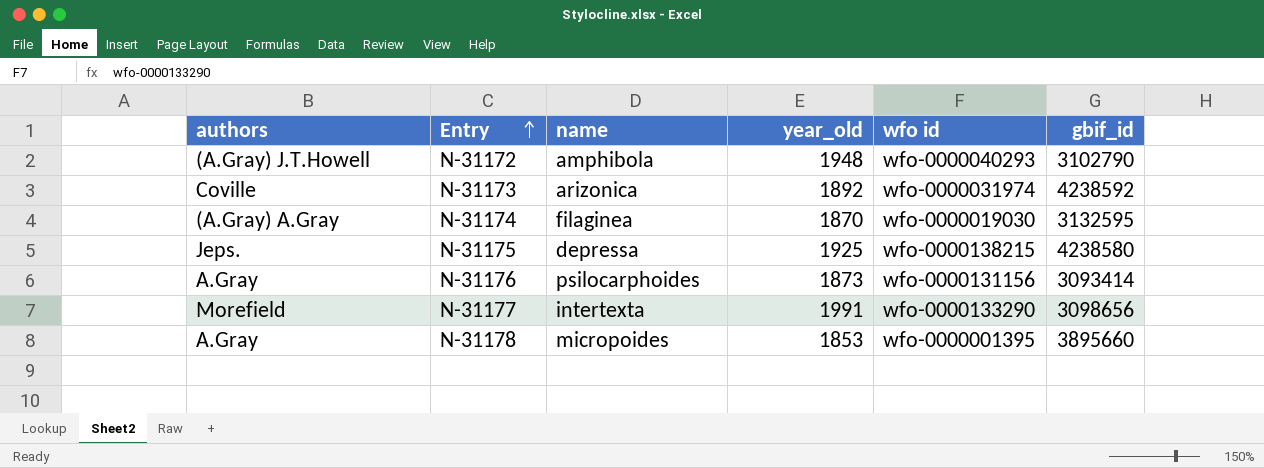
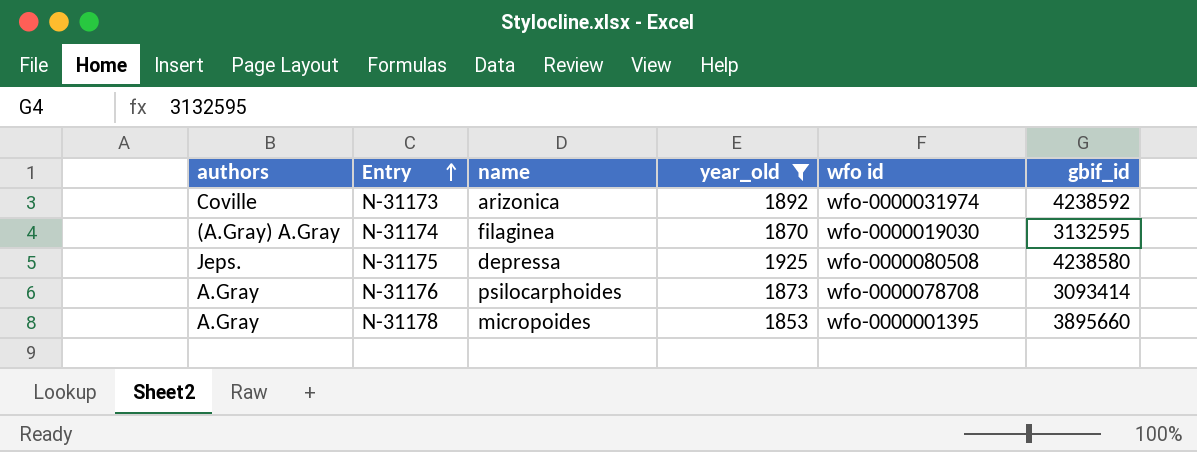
filter: none -> year_old <= 1925
N-31175 | wfo id: wfo-0000138215 -> wfo-0000080508
N-31176 | wfo id: wfo-0000131156 -> wfo-0000078708

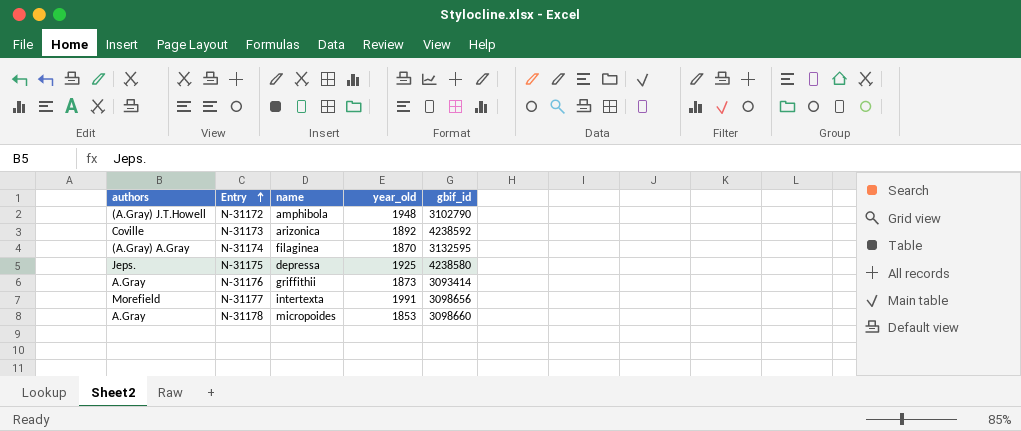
filter: year_old <= 1925 -> none
column wfo id | position: 5 -> none
N-31176 | name: psilocarphoides -> griffithii
N-31178 | gbif_id: 3895660 -> 3098660

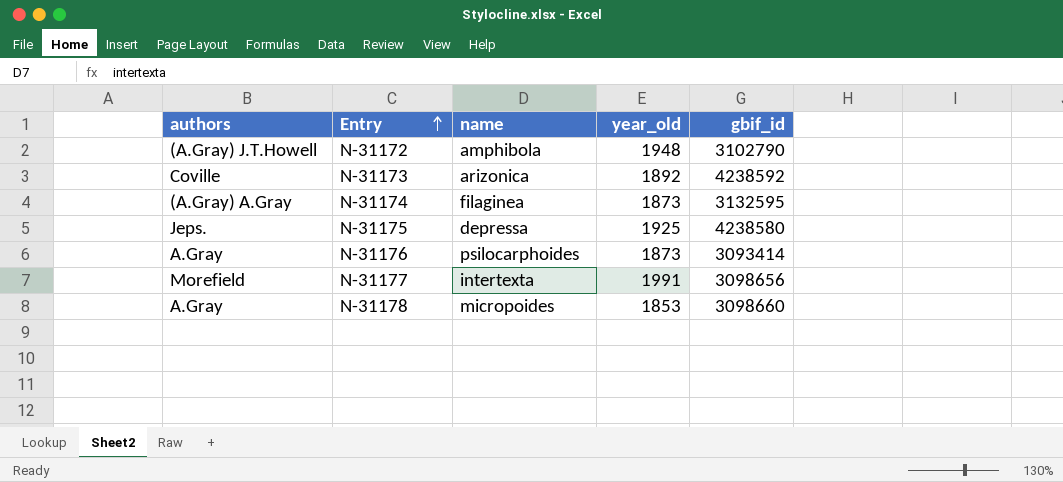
N-31174 | year_old: 1870 -> 1873
N-31176 | name: griffithii -> psilocarphoides

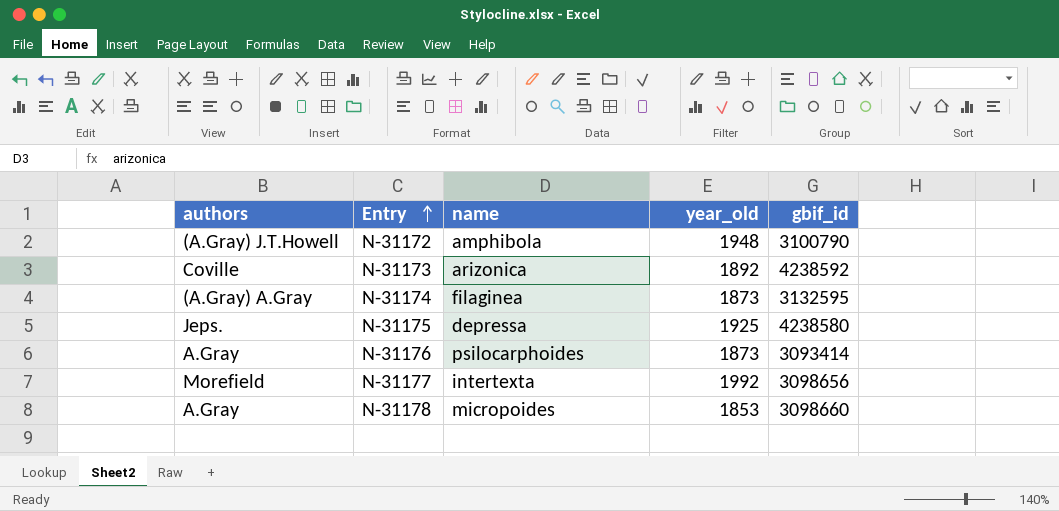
N-31172 | gbif_id: 3102790 -> 3100790
N-31177 | year_old: 1991 -> 1992

